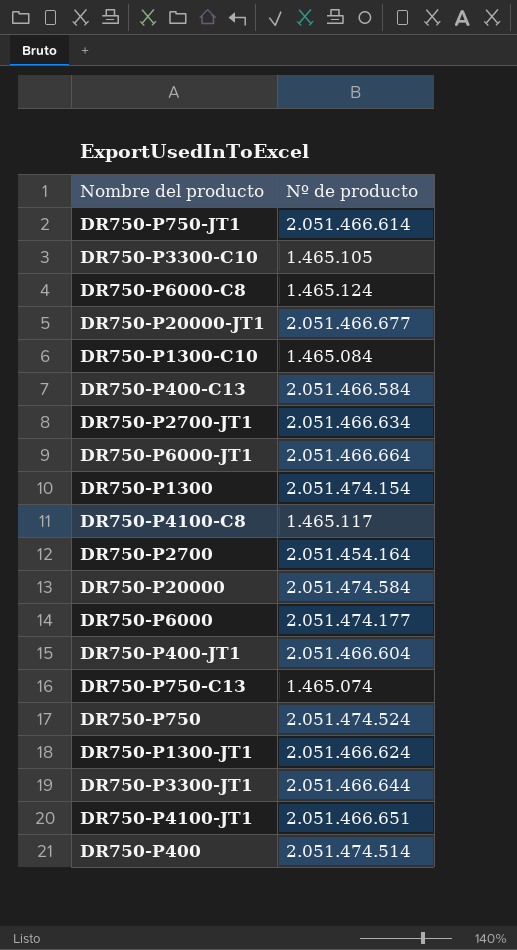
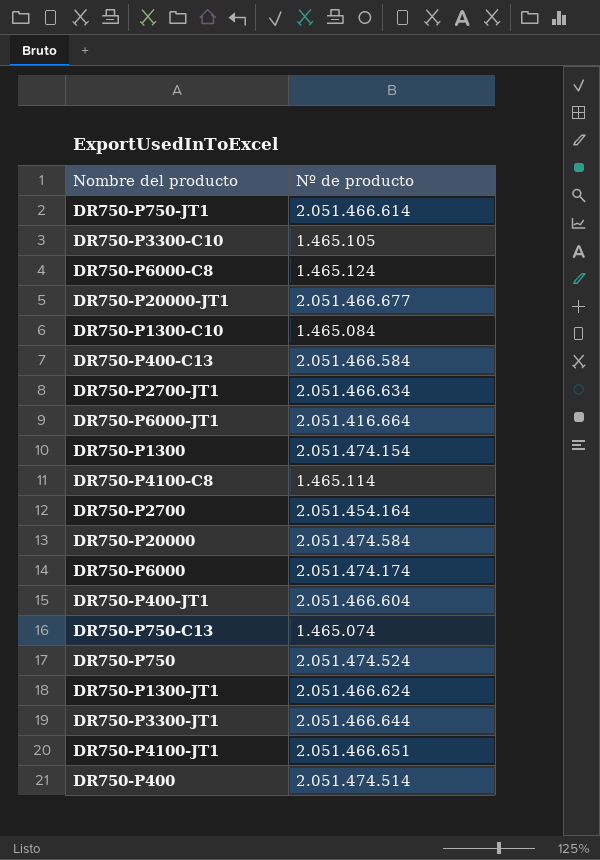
DR750-P6000-JT1 | Nº de producto: 2.051.466.664 -> 2.051.416.664
DR750-P4100-C8 | Nº de producto: 1.465.117 -> 1.465.114
DR750-P6000 | Nº de producto: 2.051.474.177 -> 2.051.474.174

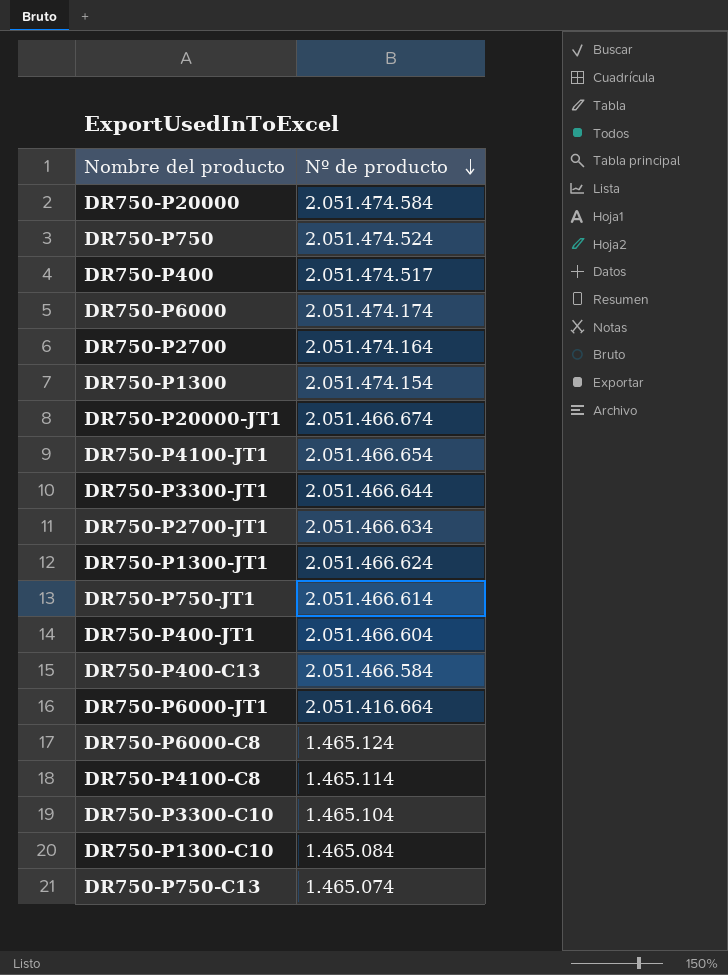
row order: none -> Nº de producto descending
DR750-P400 | Nº de producto: 2.051.474.514 -> 2.051.474.517
DR750-P2700 | Nº de producto: 2.051.454.164 -> 2.051.474.164
DR750-P20000-JT1 | Nº de producto: 2.051.466.677 -> 2.051.466.674
DR750-P4100-JT1 | Nº de producto: 2.051.466.651 -> 2.051.466.654
DR750-P3300-C10 | Nº de producto: 1.465.105 -> 1.465.104

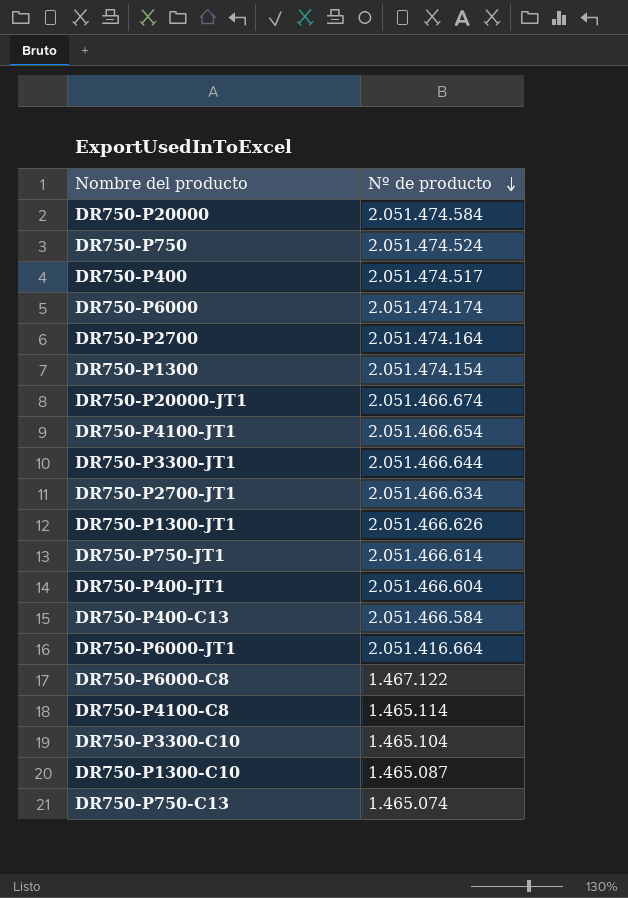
DR750-P1300-JT1 | Nº de producto: 2.051.466.624 -> 2.051.466.626
DR750-P6000-C8 | Nº de producto: 1.465.124 -> 1.467.122
DR750-P1300-C10 | Nº de producto: 1.465.084 -> 1.465.087

